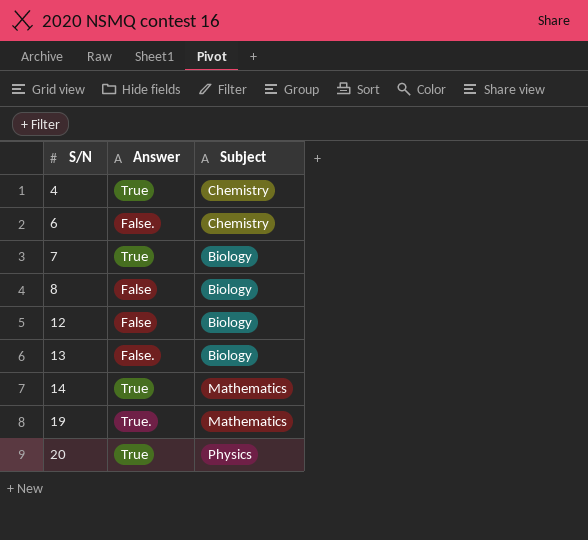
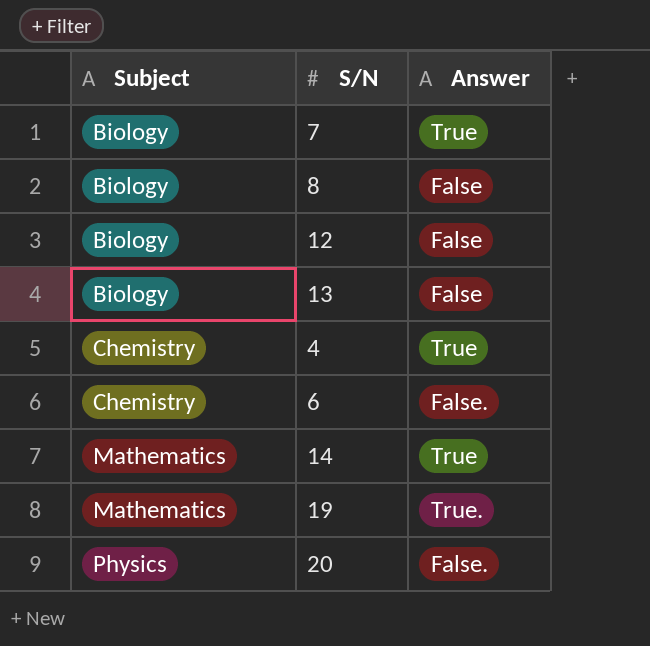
row order: S/N ascending -> Subject ascending
column Subject | position: 3 -> 1
13 | Answer: False. -> False
20 | Answer: True -> False.

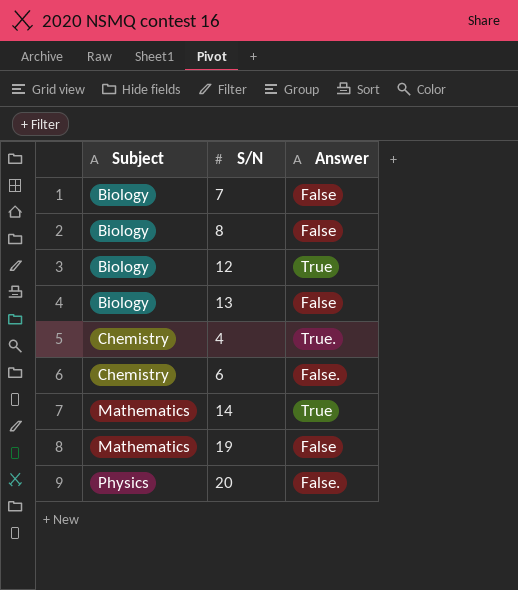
7 | Answer: True -> False
12 | Answer: False -> True
4 | Answer: True -> True.
19 | Answer: True. -> False

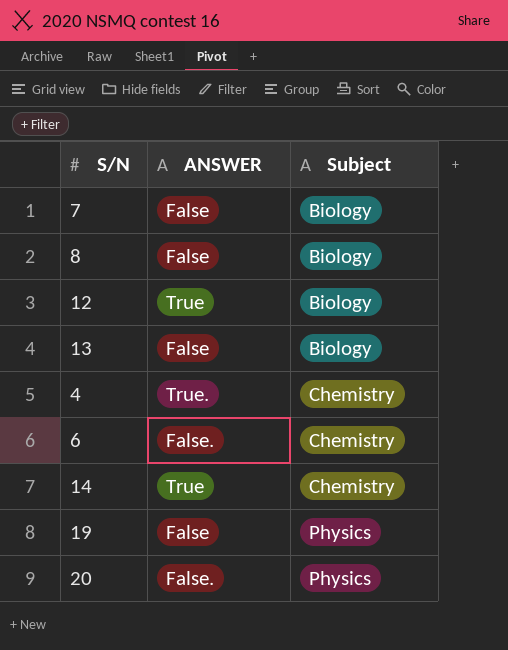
column name: Answer -> ANSWER
column Subject | position: 1 -> 3
14 | Subject: Mathematics -> Chemistry
19 | Subject: Mathematics -> Physics

